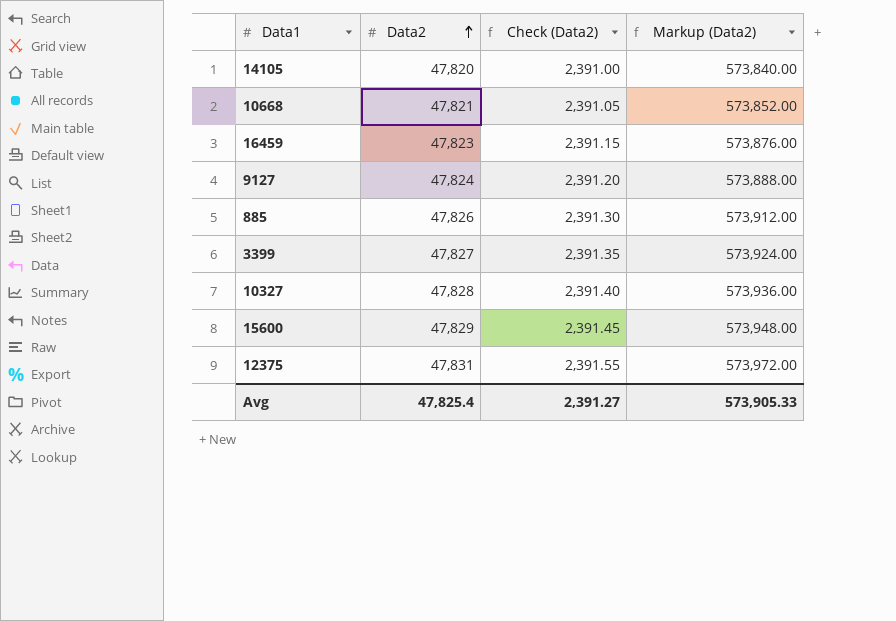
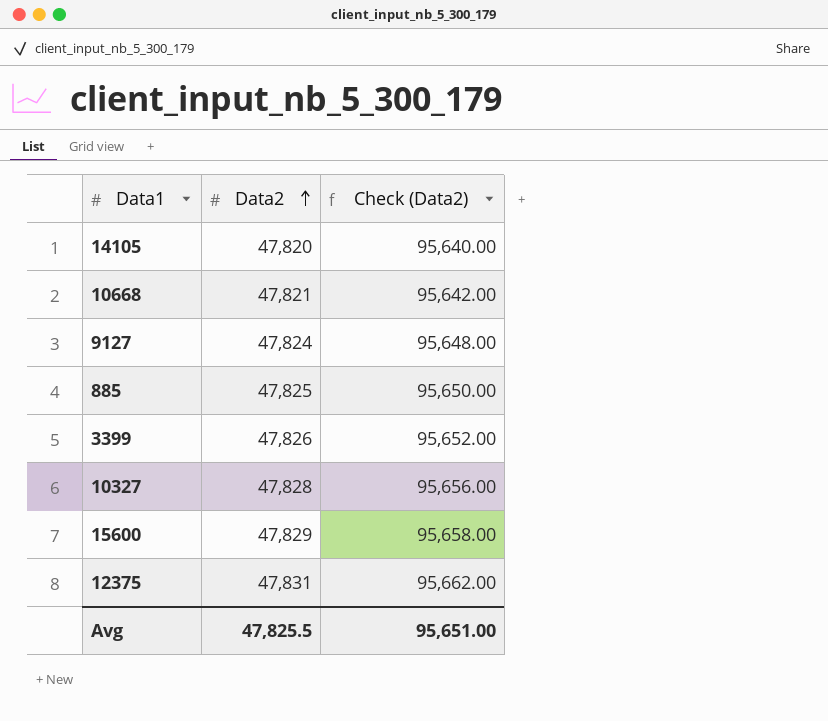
column Markup (Data2) | formula: [Data2] * 12 -> none
column Check (Data2) | formula: [Data2] * 0.05 -> [Data2] * 2
row 16459: 47,823 | 2,391.15 | 573,876.00 -> none
885 | Data2: 47,826 -> 47,825
3399 | Data2: 47,827 -> 47,826
Avg | Data2: 47,825.4 -> 47,825.5
Avg | Check (Data2): 2,391.27 -> 95,651.00

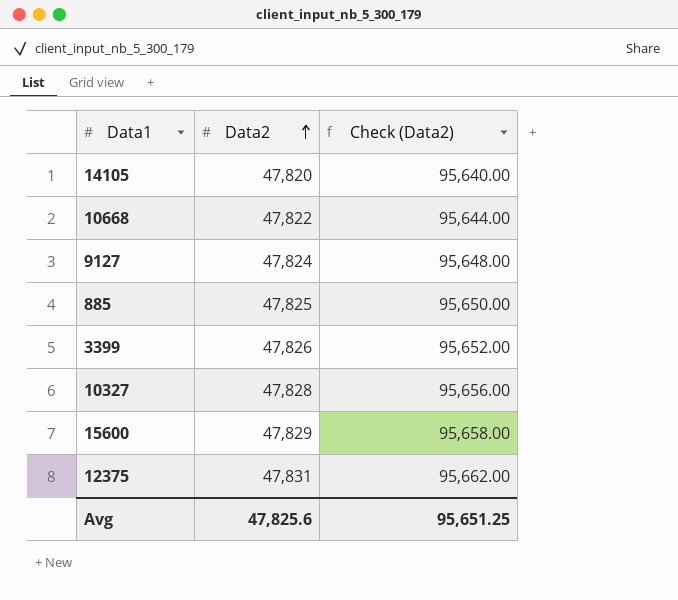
10668 | Data2: 47,821 -> 47,822
10668 | Check (Data2): 95,642.00 -> 95,644.00
Avg | Data2: 47,825.5 -> 47,825.6
Avg | Check (Data2): 95,651.00 -> 95,651.25

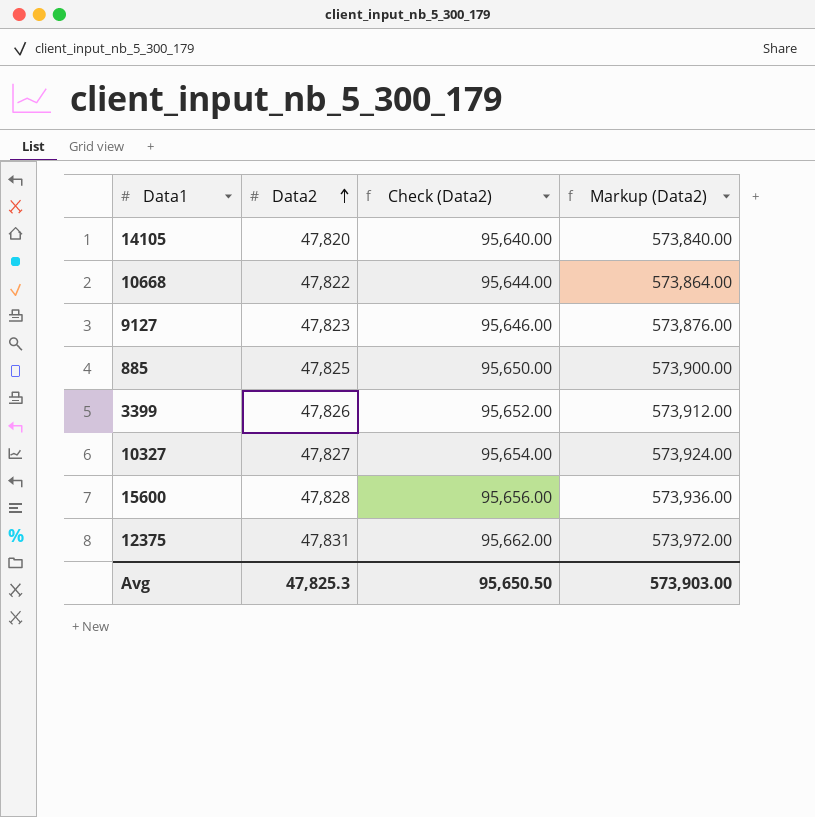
column Markup (Data2) | formula: none -> [Data2] * 12
9127 | Data2: 47,824 -> 47,823
9127 | Check (Data2): 95,648.00 -> 95,646.00
10327 | Data2: 47,828 -> 47,827
10327 | Check (Data2): 95,656.00 -> 95,654.00
15600 | Data2: 47,829 -> 47,828
15600 | Check (Data2): 95,658.00 -> 95,656.00
Avg | Data2: 47,825.6 -> 47,825.3
Avg | Check (Data2): 95,651.25 -> 95,650.50

